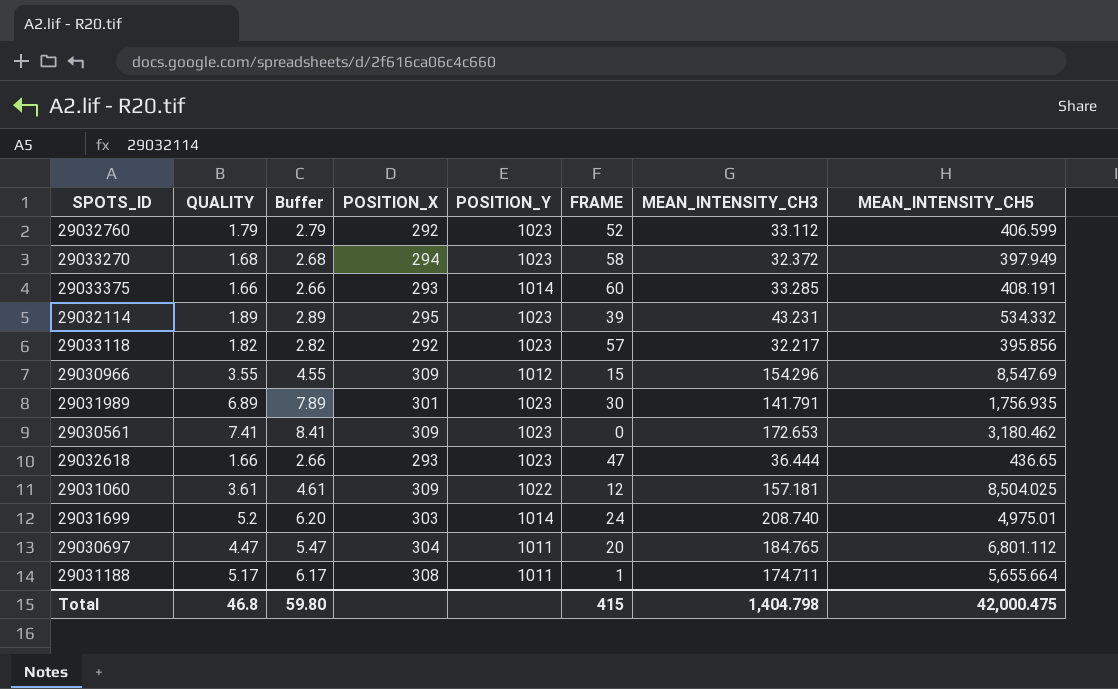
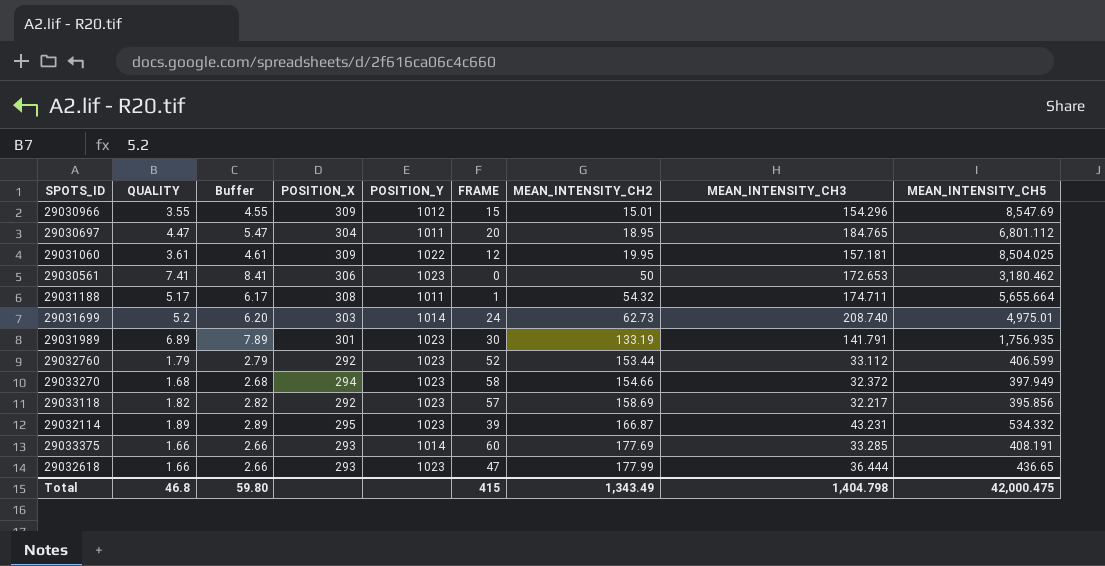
row order: none -> MEAN_INTENSITY_CH2 ascending
column MEAN_INTENSITY_CH2 | position: none -> 7
29030561 | POSITION_X: 309 -> 306

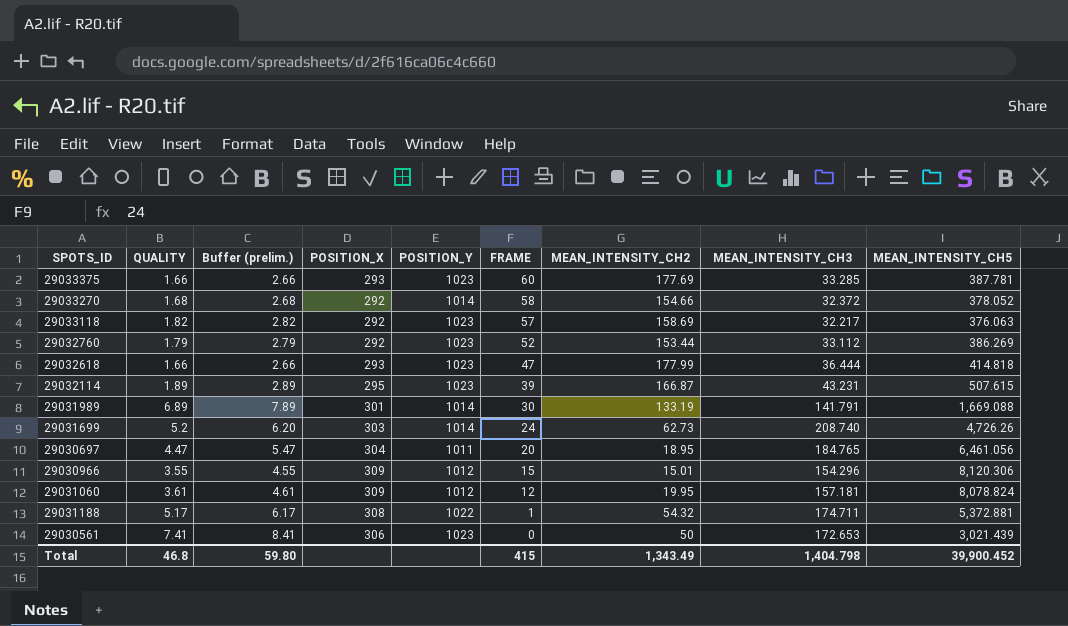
row order: MEAN_INTENSITY_CH2 ascending -> FRAME descending
column name: Buffer -> Buffer (prelim.)
29033375 | POSITION_Y: 1014 -> 1023
29033375 | MEAN_INTENSITY_CH5: 408.191 -> 387.781
29033270 | POSITION_X: 294 -> 292
29033270 | POSITION_Y: 1023 -> 1014
29033270 | MEAN_INTENSITY_CH5: 397.949 -> 378.052
29033118 | MEAN_INTENSITY_CH5: 395.856 -> 376.063
29032760 | MEAN_INTENSITY_CH5: 406.599 -> 386.269
29032618 | MEAN_INTENSITY_CH5: 436.65 -> 414.818
29032114 | MEAN_INTENSITY_CH5: 534.332 -> 507.615
29031989 | POSITION_Y: 1023 -> 1014
29031989 | MEAN_INTENSITY_CH5: 1,756.935 -> 1,669.088
29031699 | MEAN_INTENSITY_CH5: 4,975.01 -> 4,726.26
29030697 | MEAN_INTENSITY_CH5: 6,801.112 -> 6,461.056
29030966 | MEAN_INTENSITY_CH5: 8,547.69 -> 8,120.306
29031060 | POSITION_Y: 1022 -> 1012
29031060 | MEAN_INTENSITY_CH5: 8,504.025 -> 8,078.824
29031188 | POSITION_Y: 1011 -> 1022
29031188 | MEAN_INTENSITY_CH5: 5,655.664 -> 5,372.881
29030561 | MEAN_INTENSITY_CH5: 3,180.462 -> 3,021.439
Total | MEAN_INTENSITY_CH5: 42,000.475 -> 39,900.452

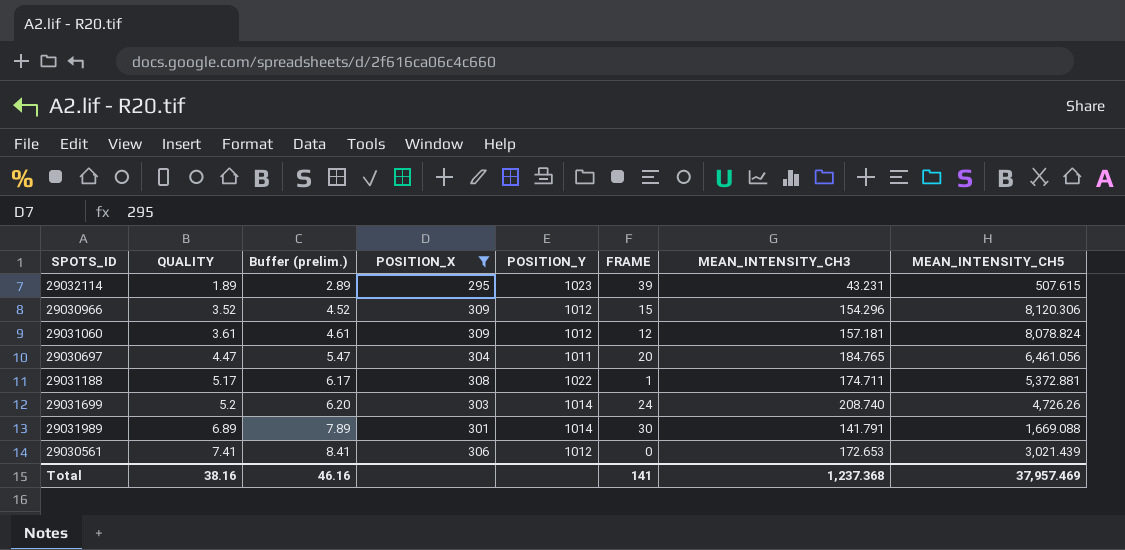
filter: none -> POSITION_X >= 295
row order: FRAME descending -> QUALITY ascending
column MEAN_INTENSITY_CH2 | position: 7 -> none
29030966 | QUALITY: 3.55 -> 3.52
29030966 | Buffer (prelim.): 4.55 -> 4.52
29030561 | POSITION_Y: 1023 -> 1012
Total | QUALITY: 46.8 -> 38.16
Total | Buffer (prelim.): 59.80 -> 46.16
Total | FRAME: 415 -> 141
Total | MEAN_INTENSITY_CH3: 1,404.798 -> 1,237.368
Total | MEAN_INTENSITY_CH5: 39,900.452 -> 37,957.469

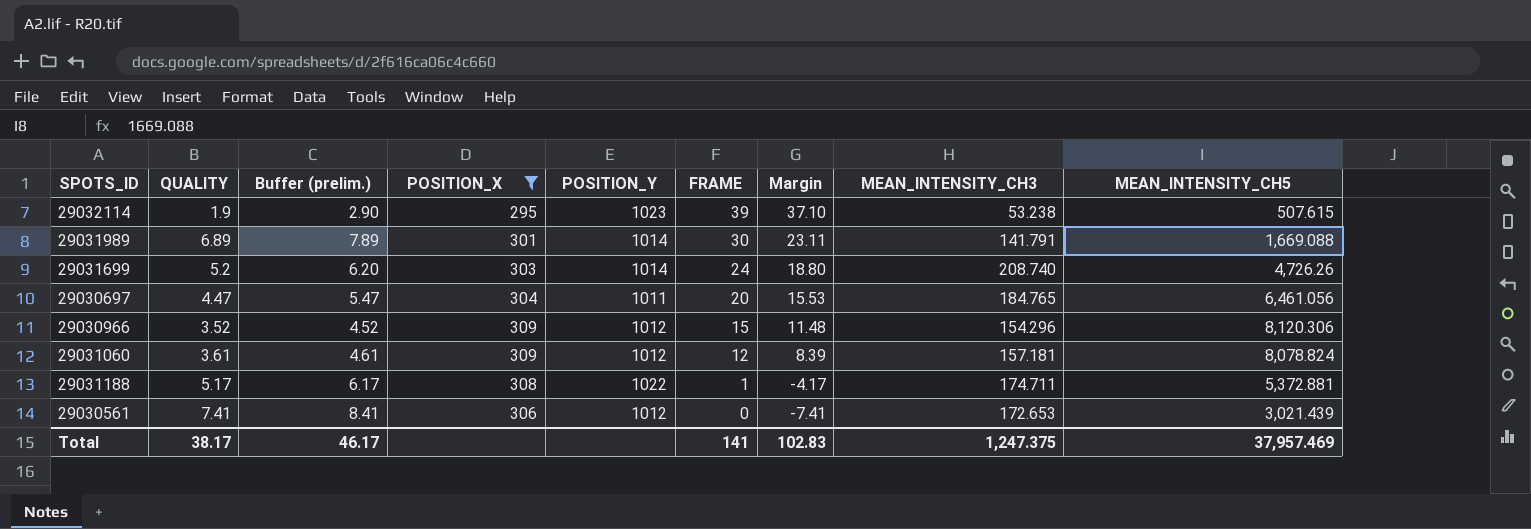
row order: QUALITY ascending -> FRAME descending
column Margin | formula: none -> [FRAME] - [QUALITY]
29032114 | QUALITY: 1.89 -> 1.9
29032114 | Buffer (prelim.): 2.89 -> 2.90
29032114 | MEAN_INTENSITY_CH3: 43.231 -> 53.238
Total | QUALITY: 38.16 -> 38.17
Total | Buffer (prelim.): 46.16 -> 46.17
Total | MEAN_INTENSITY_CH3: 1,237.368 -> 1,247.375

